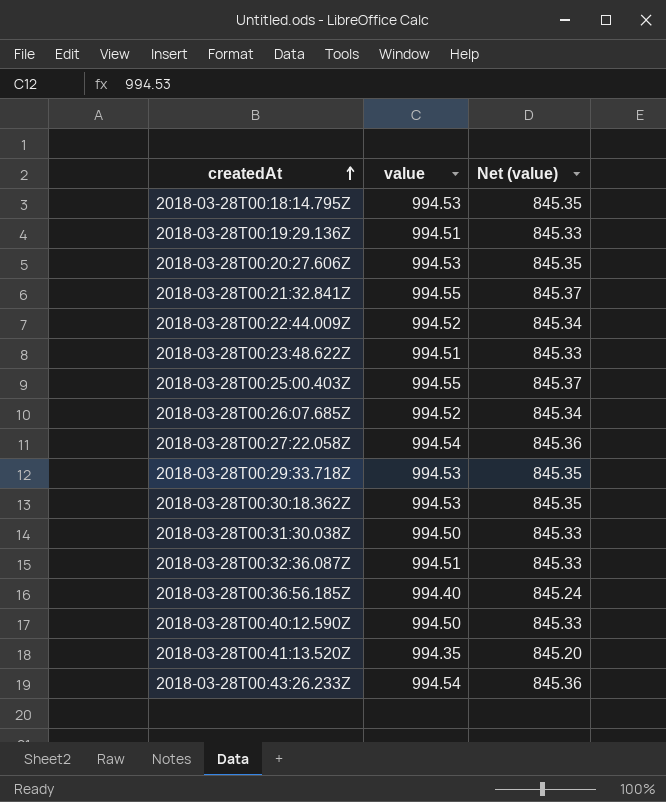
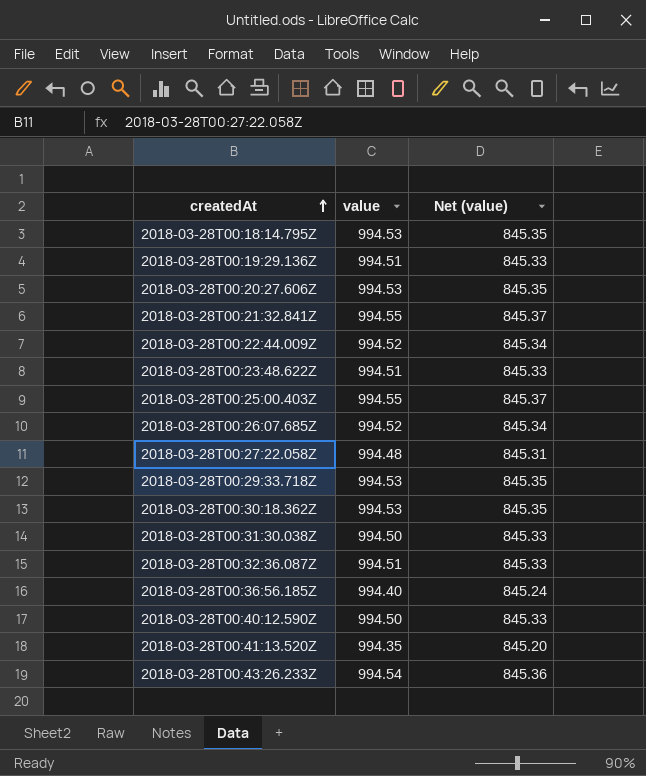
2018-03-28T00:27:22.058Z | value: 994.54 -> 994.48
2018-03-28T00:27:22.058Z | Net (value): 845.36 -> 845.31

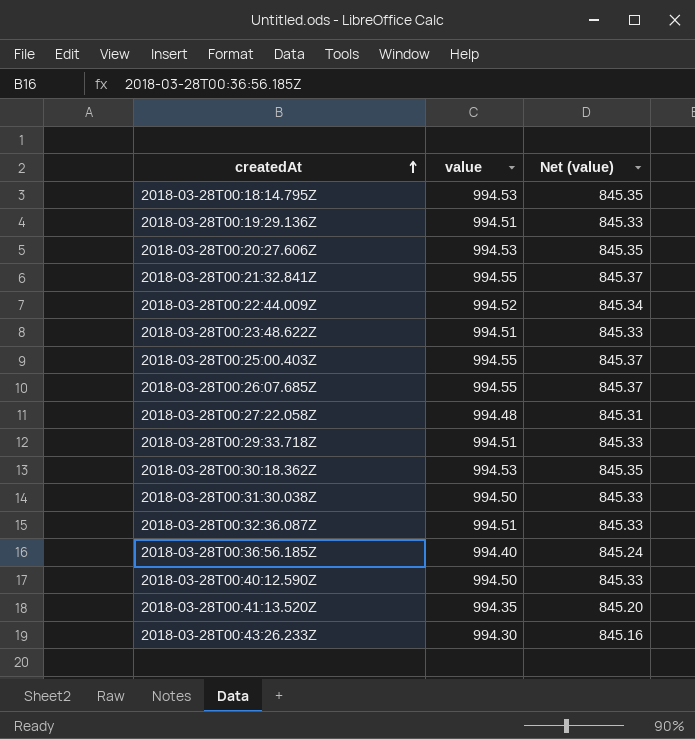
2018-03-28T00:26:07.685Z | value: 994.52 -> 994.55
2018-03-28T00:26:07.685Z | Net (value): 845.34 -> 845.37
2018-03-28T00:29:33.718Z | value: 994.53 -> 994.51
2018-03-28T00:29:33.718Z | Net (value): 845.35 -> 845.33
2018-03-28T00:43:26.233Z | value: 994.54 -> 994.30
2018-03-28T00:43:26.233Z | Net (value): 845.36 -> 845.16

